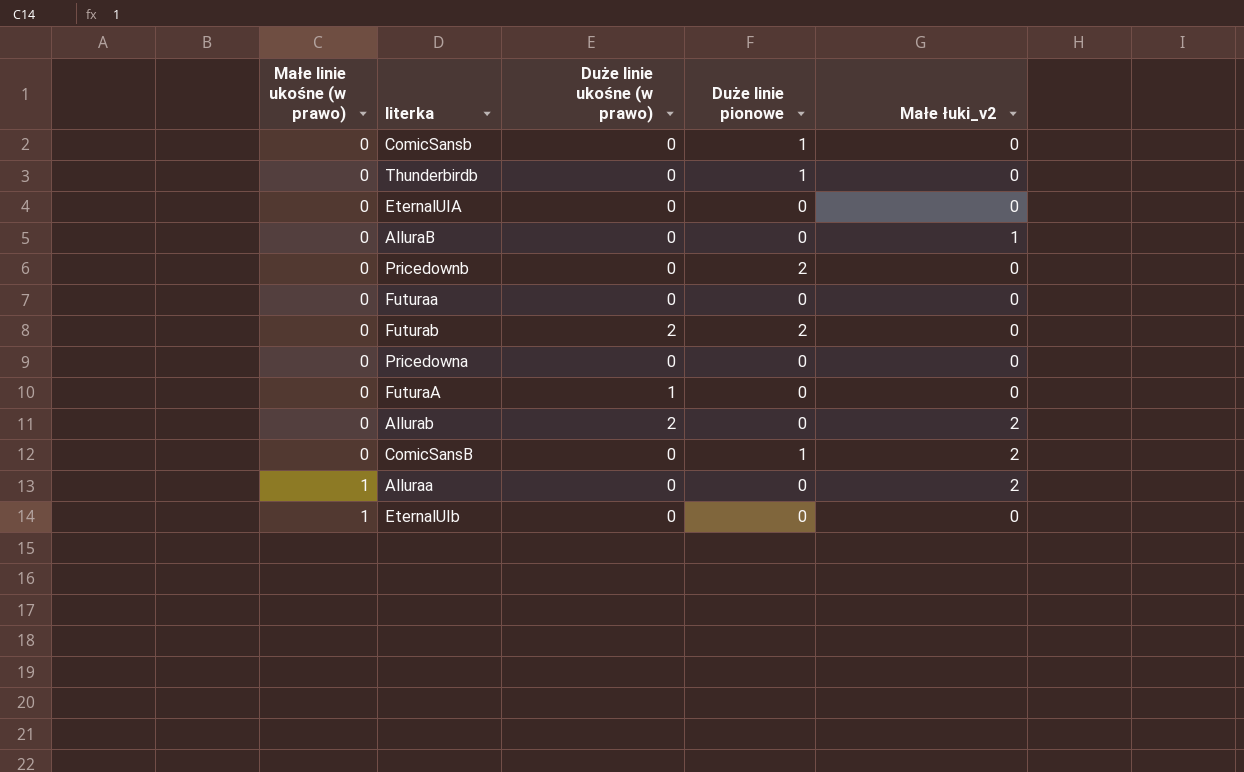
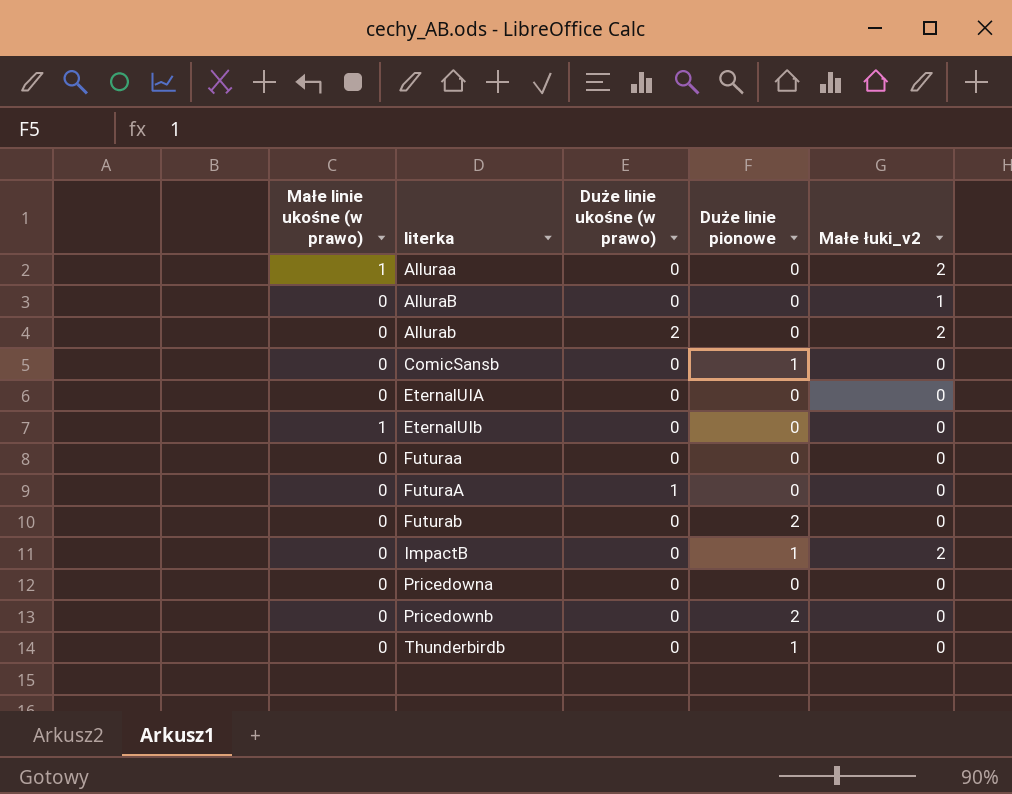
row order: Małe linie ukośne (w prawo) ascending -> literka ascending
row ComicSansB: 0 | 0 | 1 | 2 -> none
Futurab | Duże linie ukośne (w prawo): 2 -> 0
row ImpactB: none -> 0 | 0 | 1 | 2

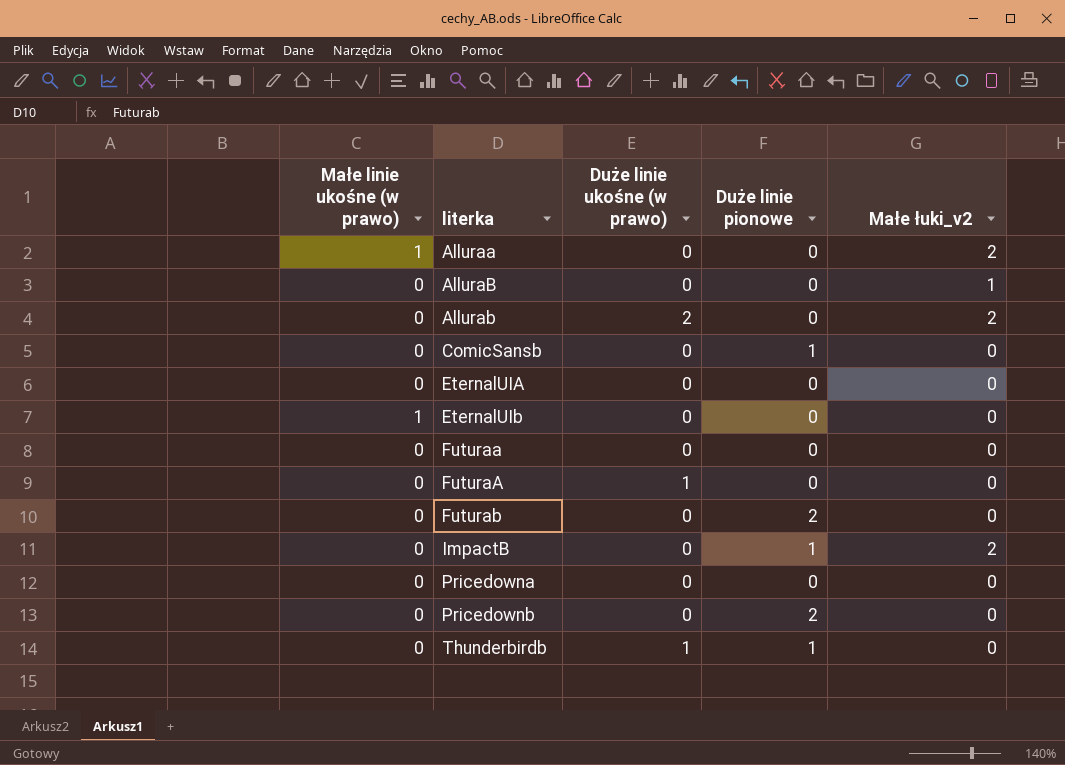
Thunderbirdb | Duże linie ukośne (w prawo): 0 -> 1

